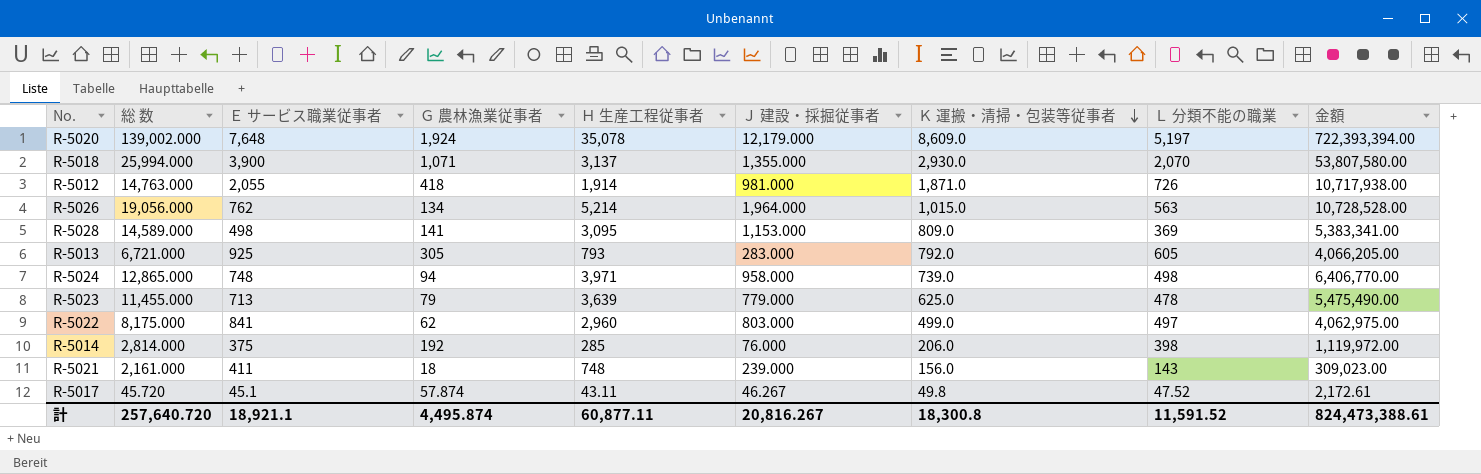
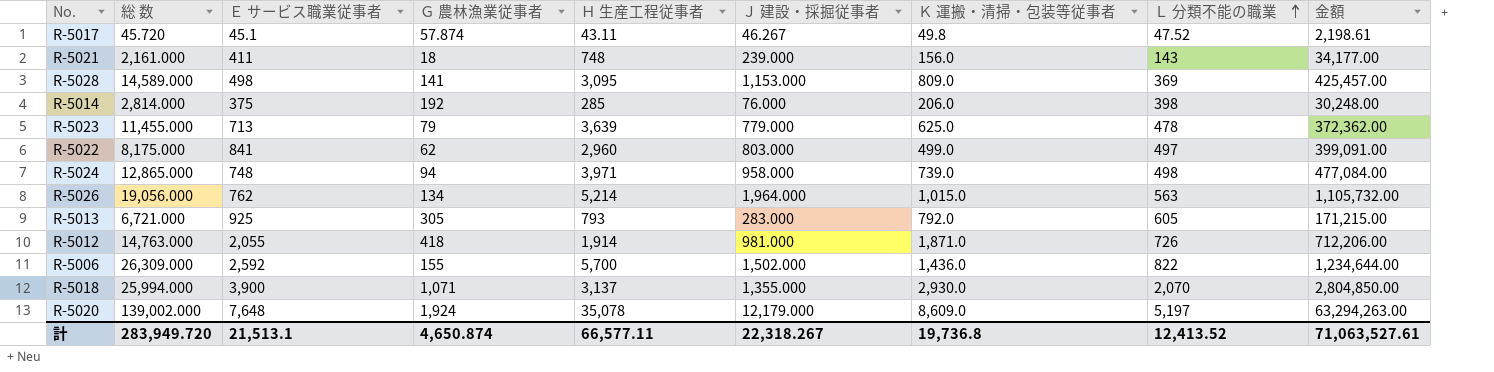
row order: Ｋ 運搬・清掃・包装等従事者 descending -> Ｌ 分類不能の職業 ascending
column 金額 | formula: [総 数] * [Ｌ 分類不能の職業] -> [Ｊ 建設・採掘従事者] * [Ｌ 分類不能の職業]
row R-5006: none -> 26,309.000 | 2,592 | 155 | 5,700 | 1,502.000 | 1,436.0 | 822 | 1,234,644.00
計 | 総 数: 257,640.720 -> 283,949.720
計 | Ｅ サービス職業従事者: 18,921.1 -> 21,513.1
計 | Ｇ 農林漁業従事者: 4,495.874 -> 4,650.874
計 | Ｈ 生産工程従事者: 60,877.11 -> 66,577.11
計 | Ｊ 建設・採掘従事者: 20,816.267 -> 22,318.267
計 | Ｋ 運搬・清掃・包装等従事者: 18,300.8 -> 19,736.8
計 | Ｌ 分類不能の職業: 11,591.52 -> 12,413.52
計 | 金額: 824,473,388.61 -> 71,063,527.61

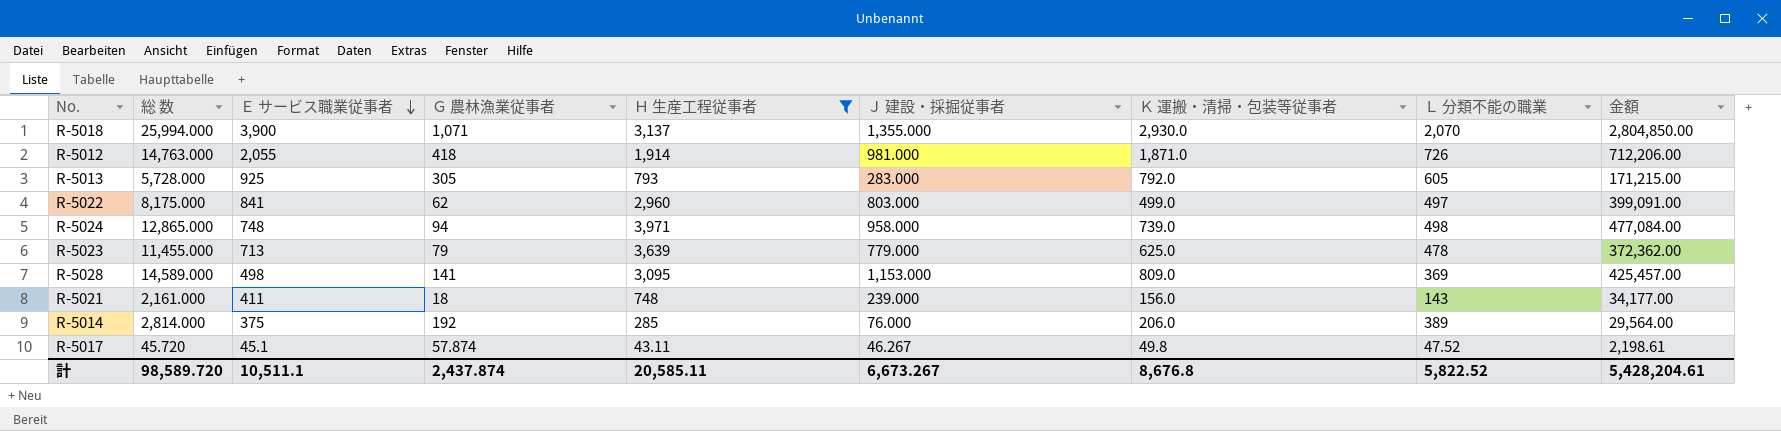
filter: none -> Ｈ 生産工程従事者 <= 3,971
row order: Ｌ 分類不能の職業 ascending -> Ｅ サービス職業従事者 descending
R-5013 | 総 数: 6,721.000 -> 5,728.000
R-5014 | Ｌ 分類不能の職業: 398 -> 389
R-5014 | 金額: 30,248.00 -> 29,564.00
計 | 総 数: 283,949.720 -> 98,589.720
計 | Ｅ サービス職業従事者: 21,513.1 -> 10,511.1
計 | Ｇ 農林漁業従事者: 4,650.874 -> 2,437.874
計 | Ｈ 生産工程従事者: 66,577.11 -> 20,585.11
計 | Ｊ 建設・採掘従事者: 22,318.267 -> 6,673.267
計 | Ｋ 運搬・清掃・包装等従事者: 19,736.8 -> 8,676.8
計 | Ｌ 分類不能の職業: 12,413.52 -> 5,822.52
計 | 金額: 71,063,527.61 -> 5,428,204.61

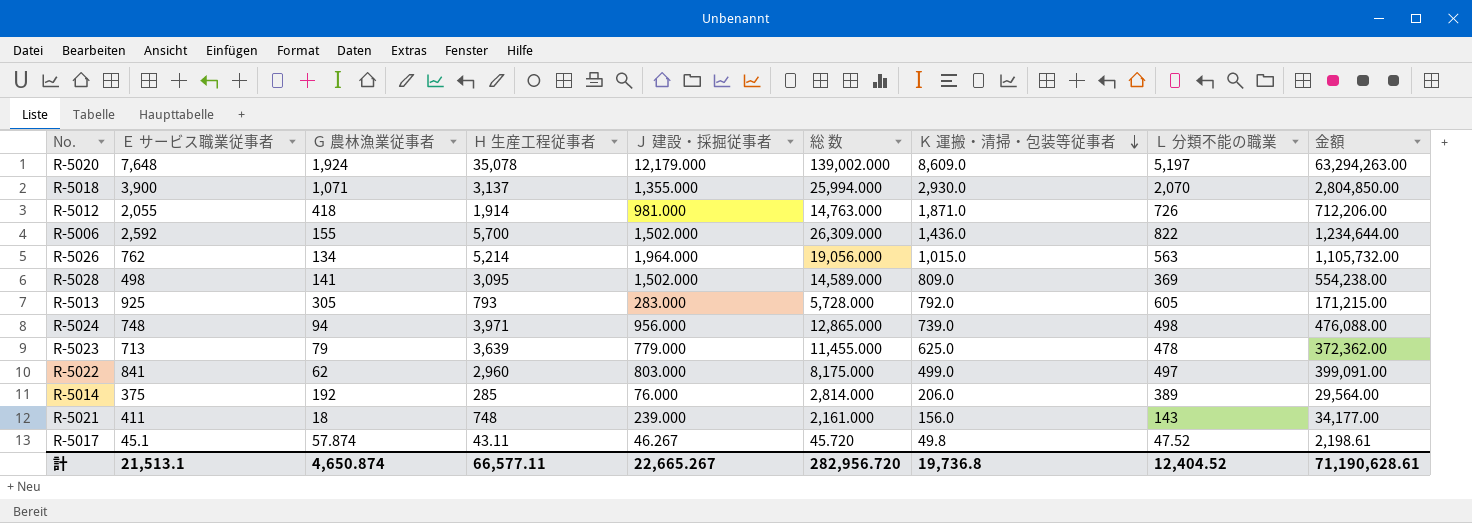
filter: Ｈ 生産工程従事者 <= 3,971 -> none
row order: Ｅ サービス職業従事者 descending -> Ｋ 運搬・清掃・包装等従事者 descending
column 総 数 | position: 2 -> 6
R-5028 | Ｊ 建設・採掘従事者: 1,153.000 -> 1,502.000
R-5028 | 金額: 425,457.00 -> 554,238.00
R-5024 | Ｊ 建設・採掘従事者: 958.000 -> 956.000
R-5024 | 金額: 477,084.00 -> 476,088.00
計 | Ｅ サービス職業従事者: 10,511.1 -> 21,513.1
計 | Ｇ 農林漁業従事者: 2,437.874 -> 4,650.874
計 | Ｈ 生産工程従事者: 20,585.11 -> 66,577.11
計 | Ｊ 建設・採掘従事者: 6,673.267 -> 22,665.267
計 | 総 数: 98,589.720 -> 282,956.720
計 | Ｋ 運搬・清掃・包装等従事者: 8,676.8 -> 19,736.8
計 | Ｌ 分類不能の職業: 5,822.52 -> 12,404.52
計 | 金額: 5,428,204.61 -> 71,190,628.61

